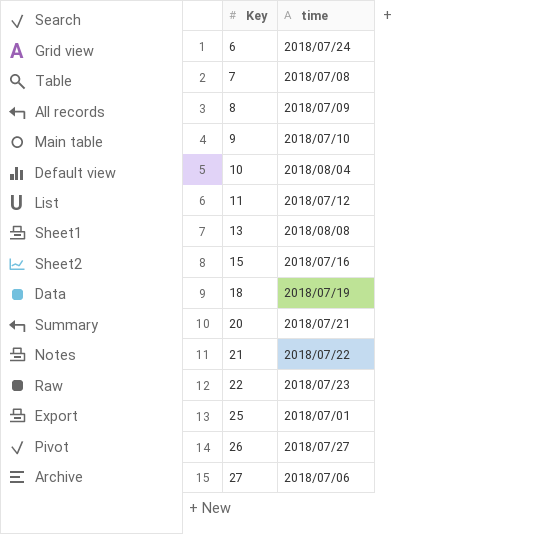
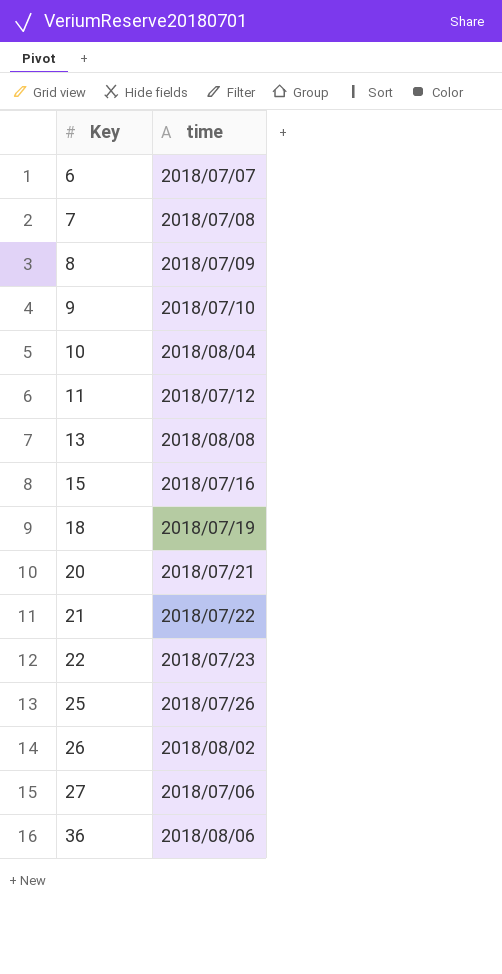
6 | time: 2018/07/24 -> 2018/07/07
25 | time: 2018/07/01 -> 2018/07/26
26 | time: 2018/07/27 -> 2018/08/02
row 36: none -> 2018/08/06

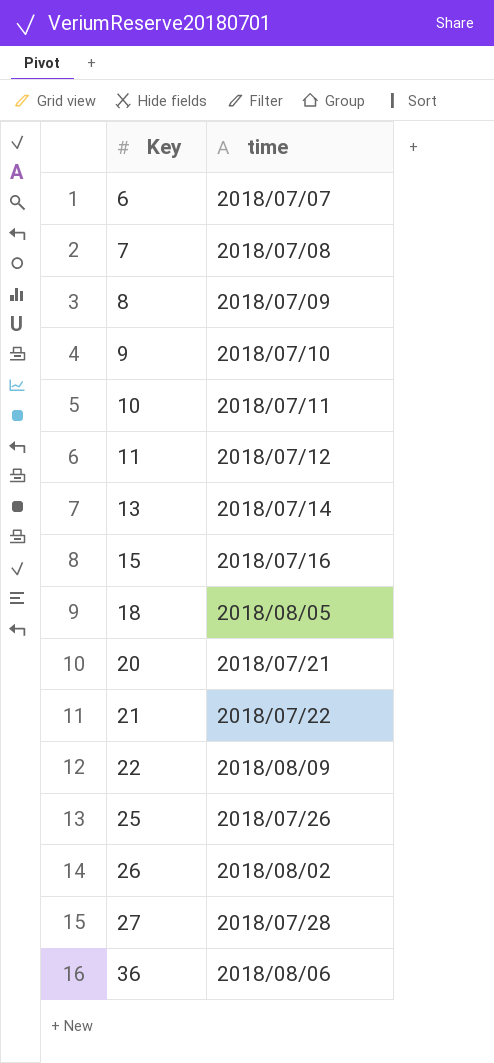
10 | time: 2018/08/04 -> 2018/07/11
13 | time: 2018/08/08 -> 2018/07/14
18 | time: 2018/07/19 -> 2018/08/05
22 | time: 2018/07/23 -> 2018/08/09
27 | time: 2018/07/06 -> 2018/07/28

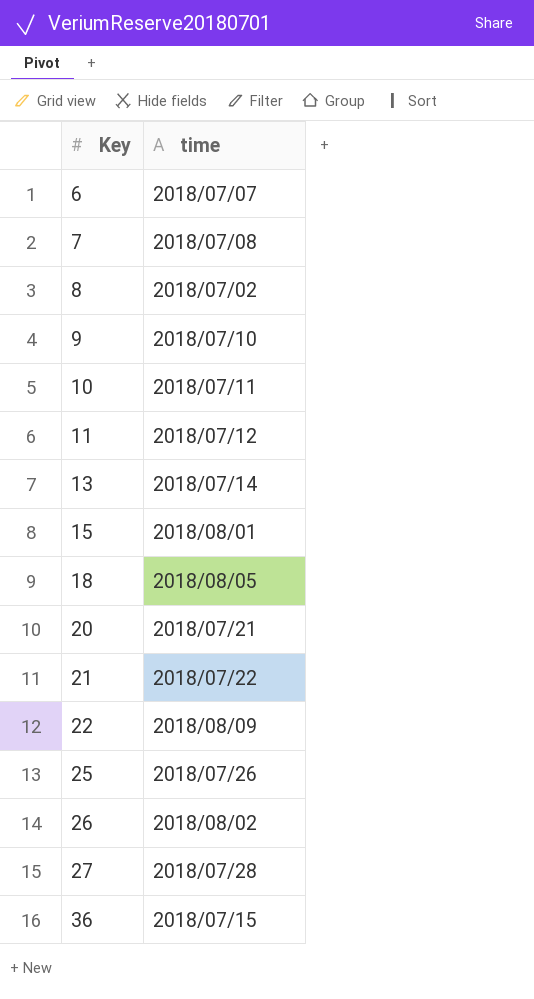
8 | time: 2018/07/09 -> 2018/07/02
15 | time: 2018/07/16 -> 2018/08/01
36 | time: 2018/08/06 -> 2018/07/15

